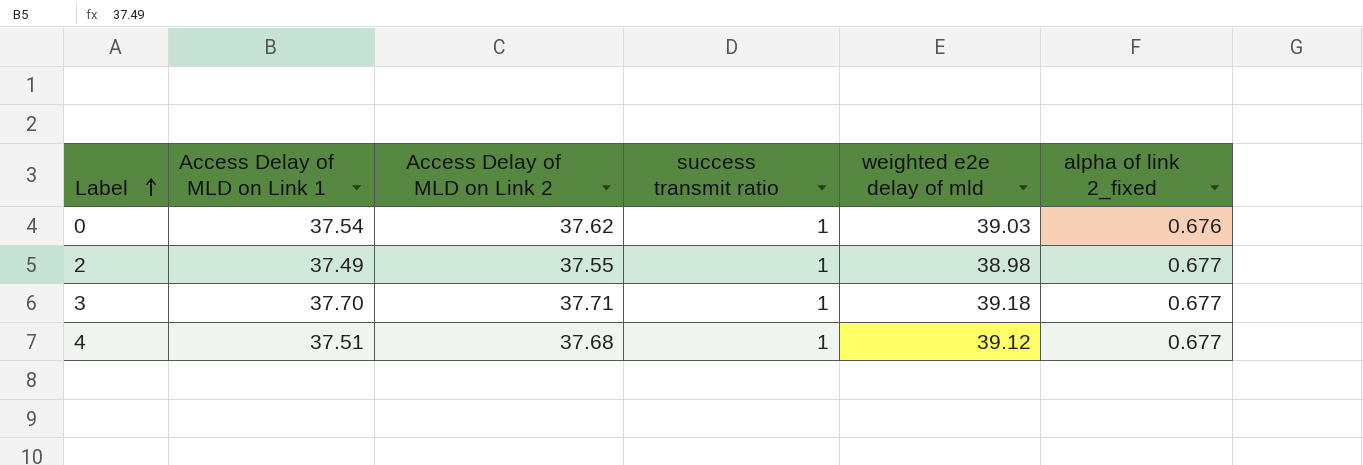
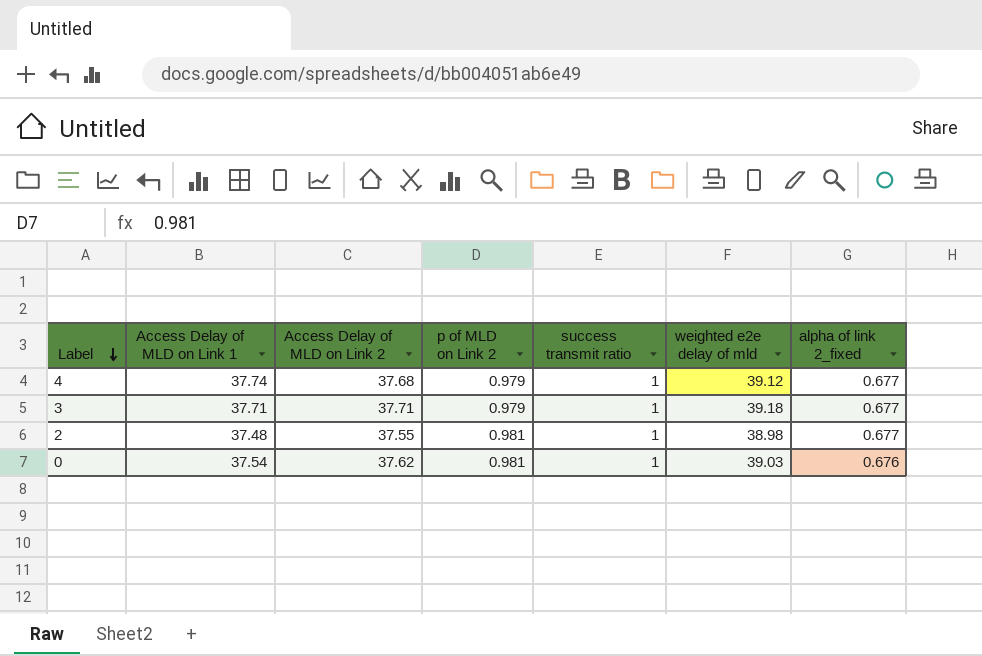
row order: Label ascending -> Label descending
column p of MLD on Link 2 | position: none -> 4
4 | Access Delay of MLD on Link 1: 37.51 -> 37.74
3 | Access Delay of MLD on Link 1: 37.70 -> 37.71
2 | Access Delay of MLD on Link 1: 37.49 -> 37.48

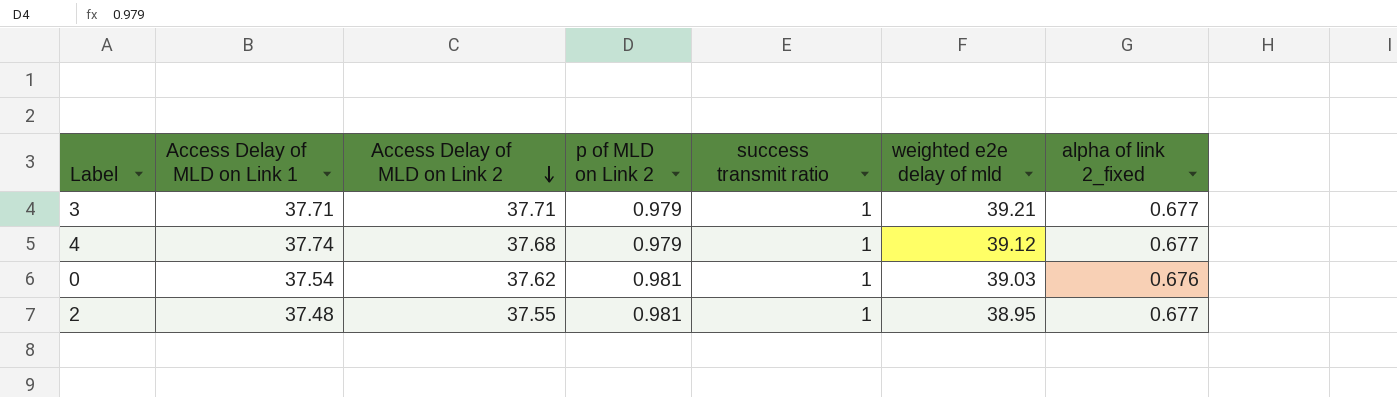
row order: Label descending -> Access Delay of MLD on Link 2 descending
3 | weighted e2e delay of mld: 39.18 -> 39.21
2 | weighted e2e delay of mld: 38.98 -> 38.95

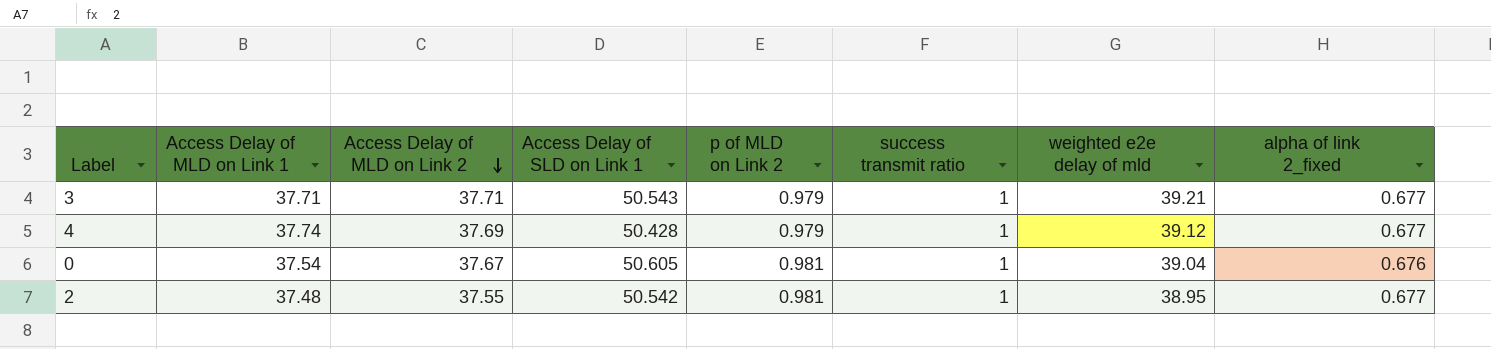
column Access Delay of SLD on Link 1 | position: none -> 4
4 | Access Delay of MLD on Link 2: 37.68 -> 37.69
0 | Access Delay of MLD on Link 2: 37.62 -> 37.67
0 | weighted e2e delay of mld: 39.03 -> 39.04

